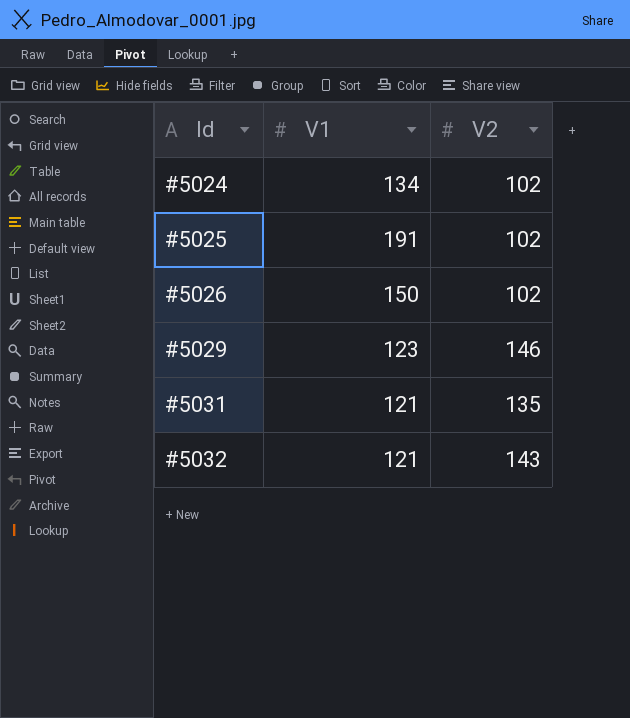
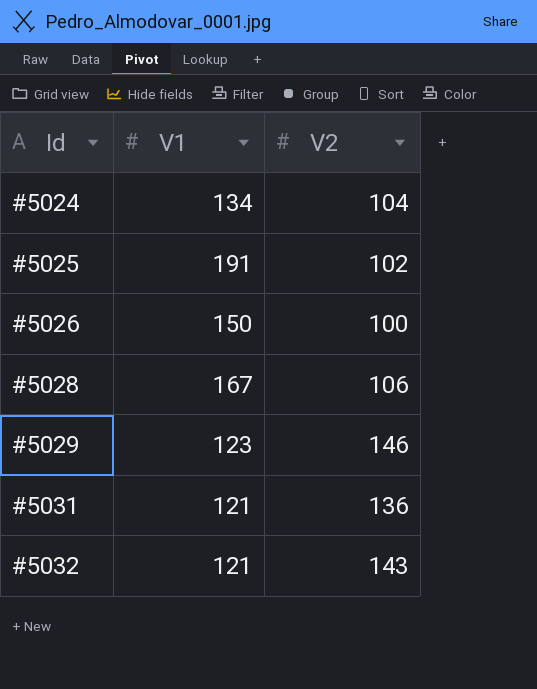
#5024 | V2: 102 -> 104
#5026 | V2: 102 -> 100
row #5028: none -> 167 | 106
#5031 | V2: 135 -> 136

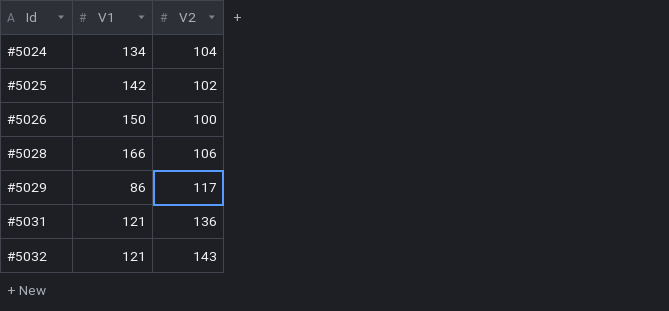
#5025 | V1: 191 -> 142
#5028 | V1: 167 -> 166
#5029 | V1: 123 -> 86
#5029 | V2: 146 -> 117

